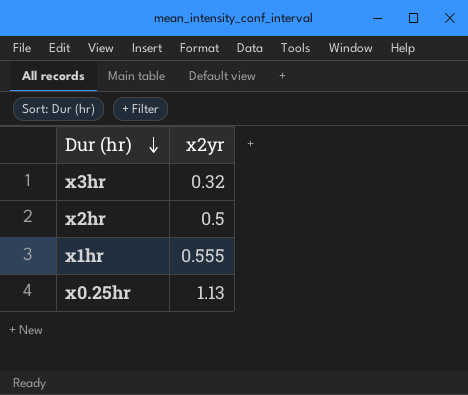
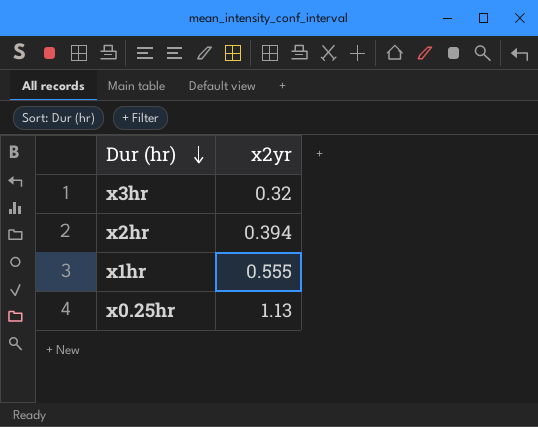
x2hr | x2yr: 0.5 -> 0.394

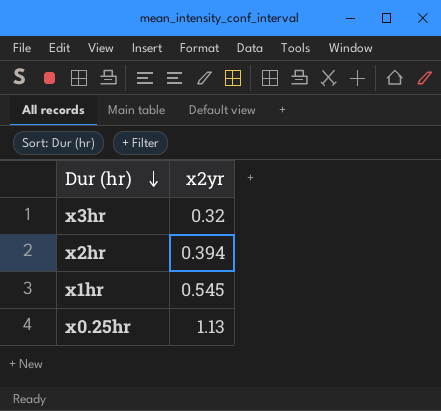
x1hr | x2yr: 0.555 -> 0.545

